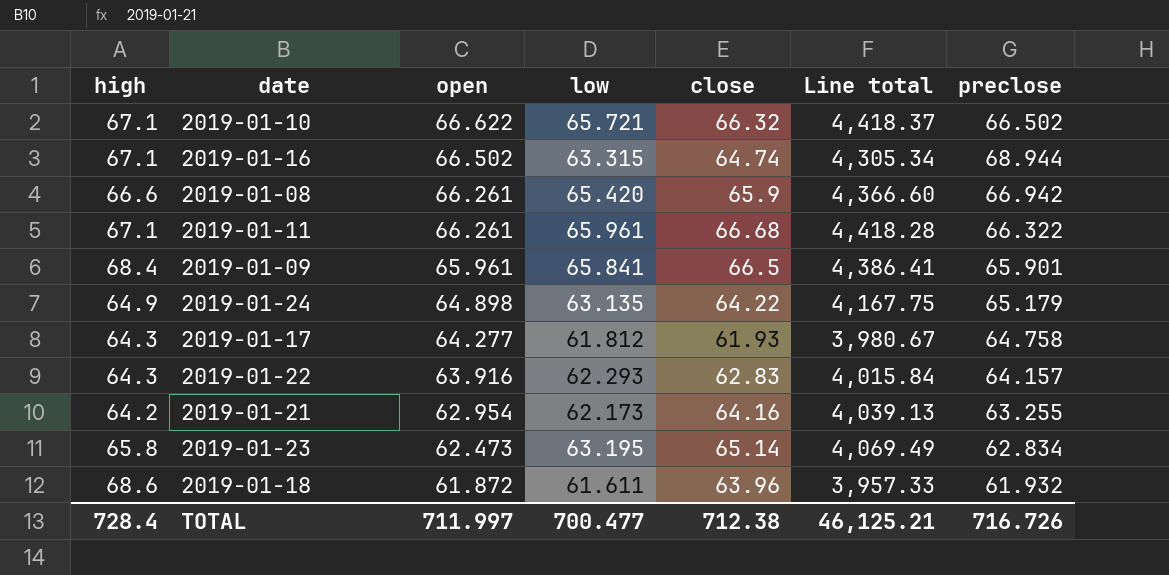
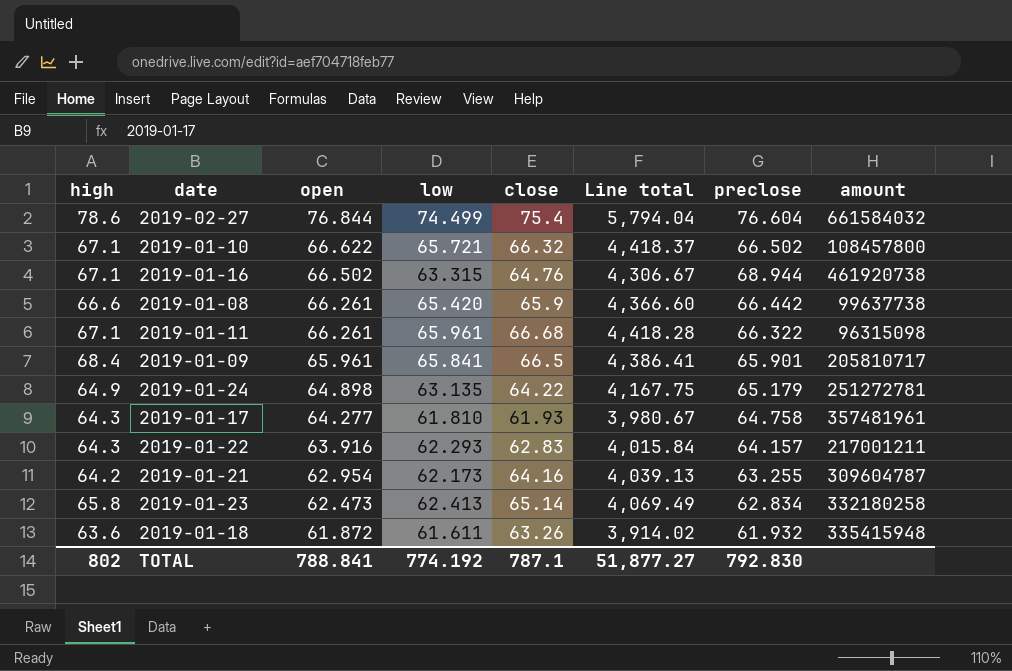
column amount | position: none -> 8
row 2019-02-27: none -> 78.6 | 76.844 | 74.499 | 75.4 | 5,794.04 | 76.604 | 661584032
2019-01-16 | close: 64.74 -> 64.76
2019-01-16 | Line total: 4,305.34 -> 4,306.67
2019-01-08 | preclose: 66.942 -> 66.442
2019-01-17 | low: 61.812 -> 61.810
2019-01-23 | low: 63.195 -> 62.413
2019-01-18 | high: 68.6 -> 63.6
2019-01-18 | close: 63.96 -> 63.26
2019-01-18 | Line total: 3,957.33 -> 3,914.02
TOTAL | high: 728.4 -> 802
TOTAL | open: 711.997 -> 788.841
TOTAL | low: 700.477 -> 774.192
TOTAL | close: 712.38 -> 787.1
TOTAL | Line total: 46,125.21 -> 51,877.27
TOTAL | preclose: 716.726 -> 792.830

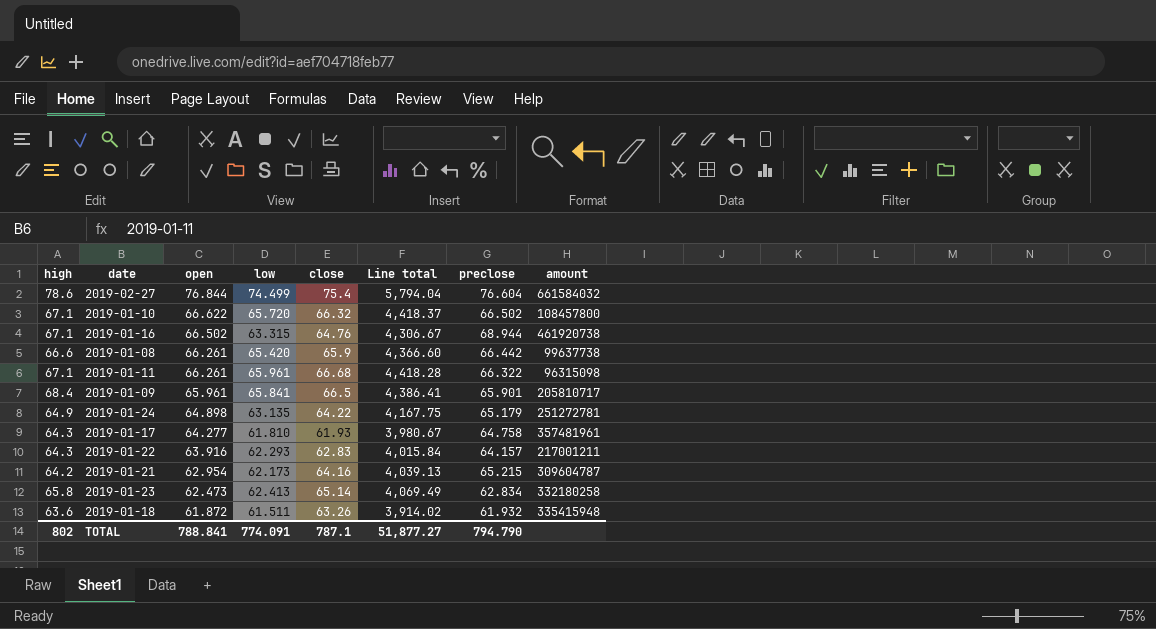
2019-01-10 | low: 65.721 -> 65.720
2019-01-21 | preclose: 63.255 -> 65.215
2019-01-18 | low: 61.611 -> 61.511
TOTAL | low: 774.192 -> 774.091
TOTAL | preclose: 792.830 -> 794.790

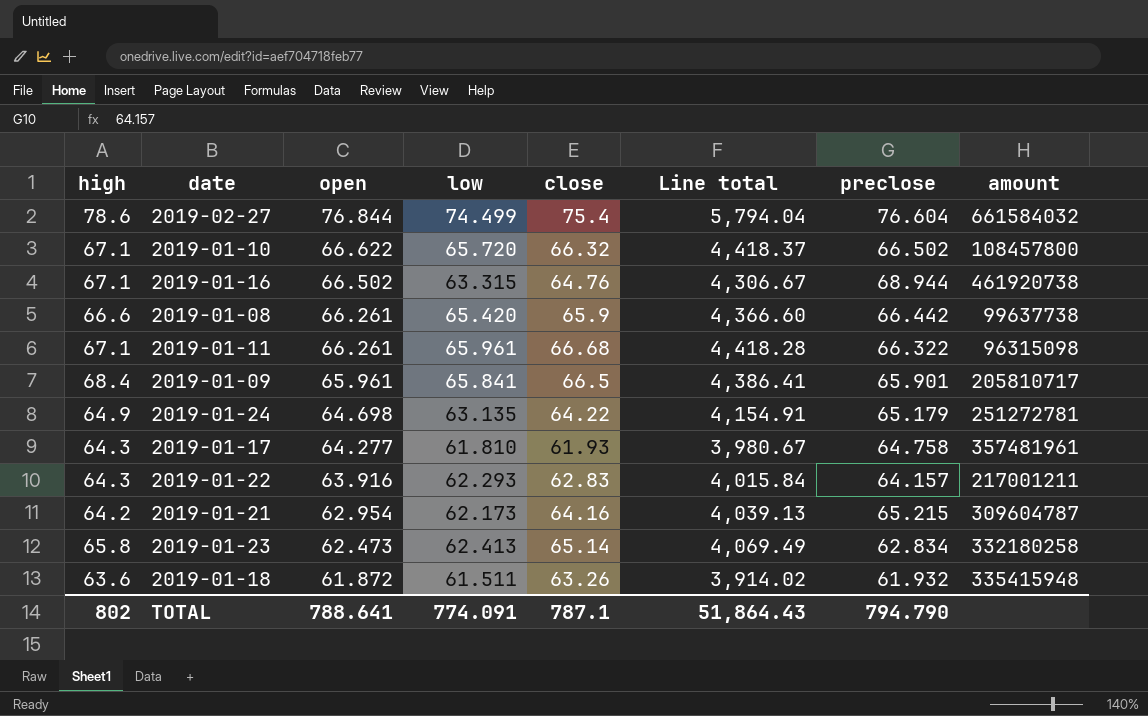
2019-01-24 | open: 64.898 -> 64.698
2019-01-24 | Line total: 4,167.75 -> 4,154.91
TOTAL | open: 788.841 -> 788.641
TOTAL | Line total: 51,877.27 -> 51,864.43

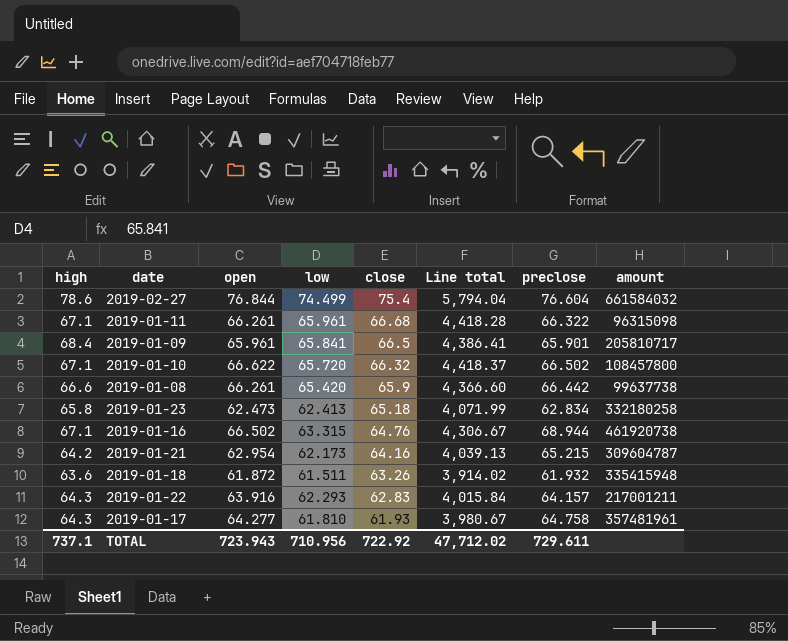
row order: open descending -> close descending
row 2019-01-24: 64.9 | 64.698 | 63.135 | 64.22 | 4,154.91 | 65.179 | 251272781 -> none
2019-01-23 | close: 65.14 -> 65.18
2019-01-23 | Line total: 4,069.49 -> 4,071.99
TOTAL | high: 802 -> 737.1
TOTAL | open: 788.641 -> 723.943
TOTAL | low: 774.091 -> 710.956
TOTAL | close: 787.1 -> 722.92
TOTAL | Line total: 51,864.43 -> 47,712.02
TOTAL | preclose: 794.790 -> 729.611

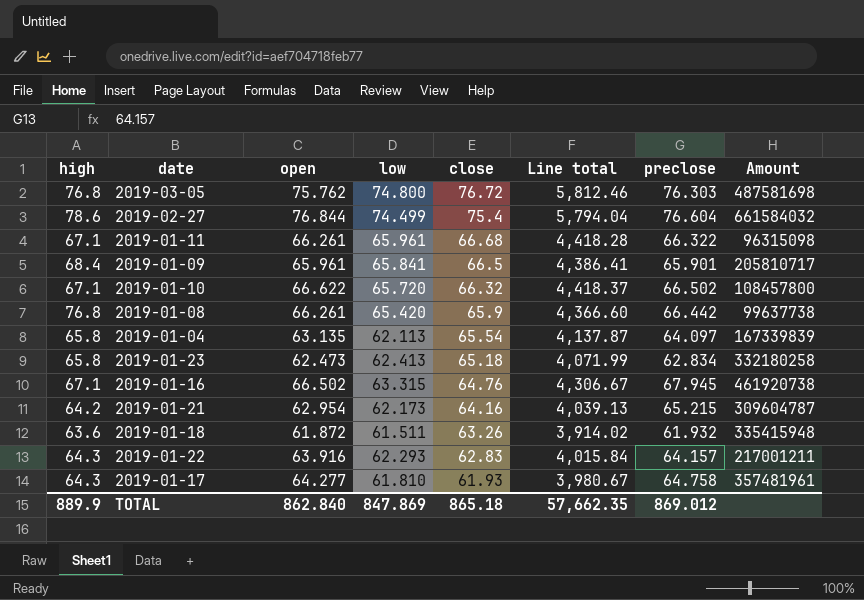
column name: amount -> Amount
row 2019-03-05: none -> 76.8 | 75.762 | 74.800 | 76.72 | 5,812.46 | 76.303 | 487581698
2019-01-08 | high: 66.6 -> 76.8
row 2019-01-04: none -> 65.8 | 63.135 | 62.113 | 65.54 | 4,137.87 | 64.097 | 167339839
2019-01-16 | preclose: 68.944 -> 67.945
TOTAL | high: 737.1 -> 889.9
TOTAL | open: 723.943 -> 862.840
TOTAL | low: 710.956 -> 847.869
TOTAL | close: 722.92 -> 865.18
TOTAL | Line total: 47,712.02 -> 57,662.35
TOTAL | preclose: 729.611 -> 869.012

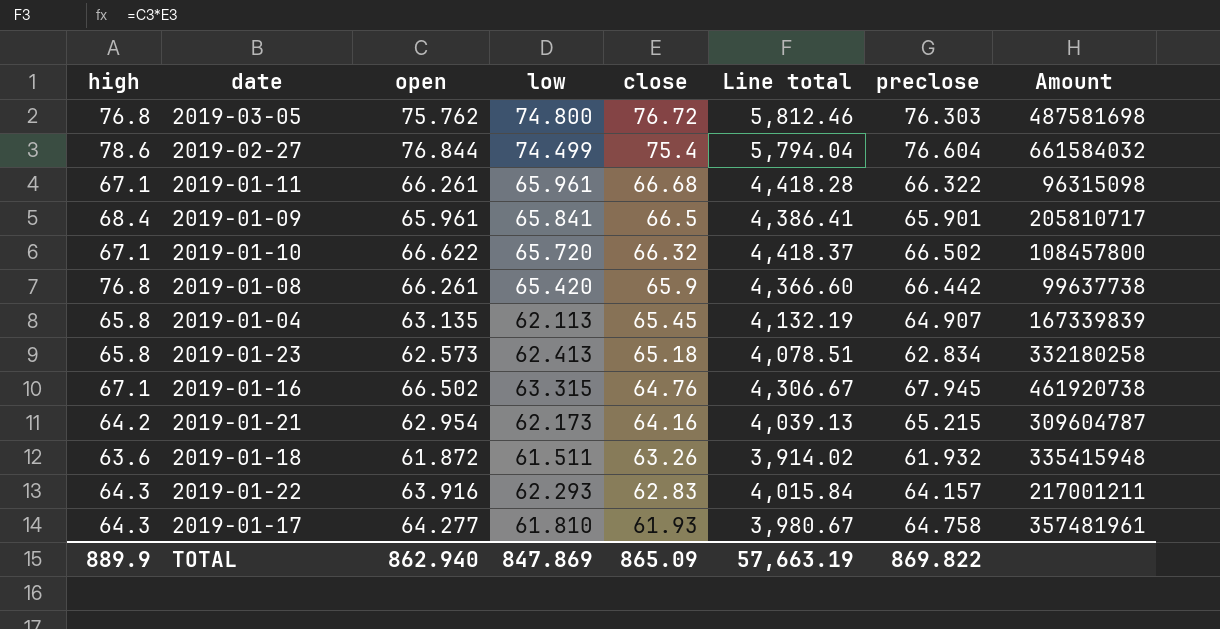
2019-01-04 | close: 65.54 -> 65.45
2019-01-04 | Line total: 4,137.87 -> 4,132.19
2019-01-04 | preclose: 64.097 -> 64.907
2019-01-23 | open: 62.473 -> 62.573
2019-01-23 | Line total: 4,071.99 -> 4,078.51
TOTAL | open: 862.840 -> 862.940
TOTAL | close: 865.18 -> 865.09
TOTAL | Line total: 57,662.35 -> 57,663.19
TOTAL | preclose: 869.012 -> 869.822

